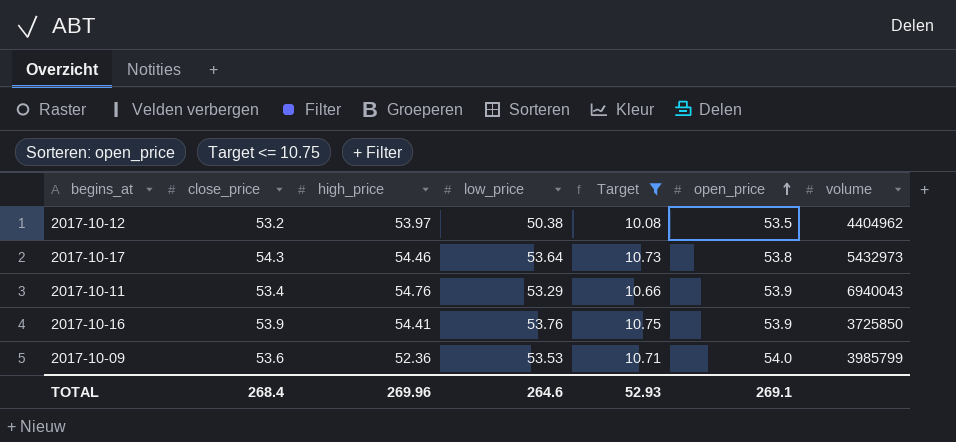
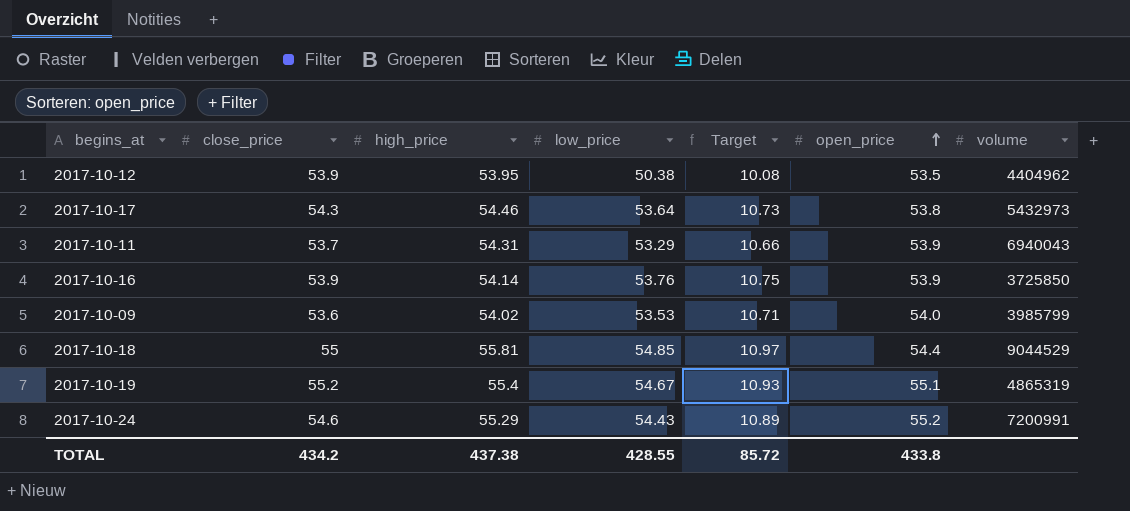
filter: Target <= 10.75 -> none
2017-10-12 | close_price: 53.2 -> 53.9
2017-10-12 | high_price: 53.97 -> 53.95
2017-10-11 | close_price: 53.4 -> 53.7
2017-10-11 | high_price: 54.76 -> 54.31
2017-10-16 | high_price: 54.41 -> 54.14
2017-10-09 | high_price: 52.36 -> 54.02
TOTAL | close_price: 268.4 -> 434.2
TOTAL | high_price: 269.96 -> 437.38
TOTAL | low_price: 264.6 -> 428.55
TOTAL | Target: 52.93 -> 85.72
TOTAL | open_price: 269.1 -> 433.8

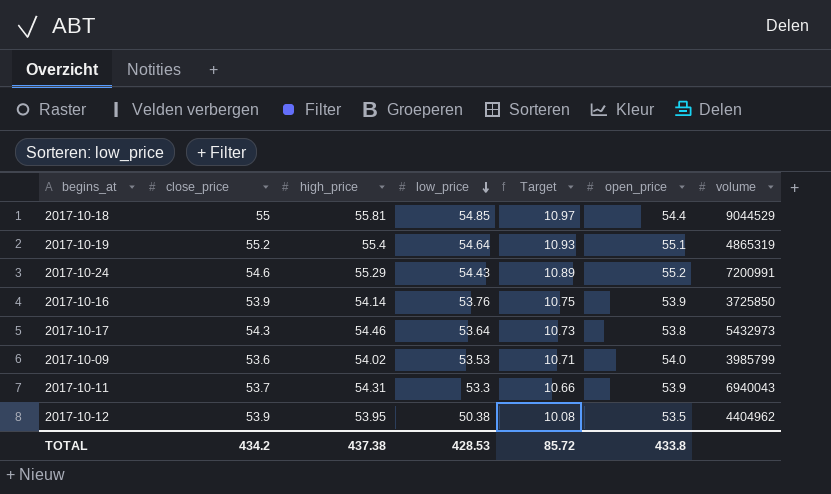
row order: open_price ascending -> low_price descending
2017-10-19 | low_price: 54.67 -> 54.64
2017-10-11 | low_price: 53.29 -> 53.3
TOTAL | low_price: 428.55 -> 428.53

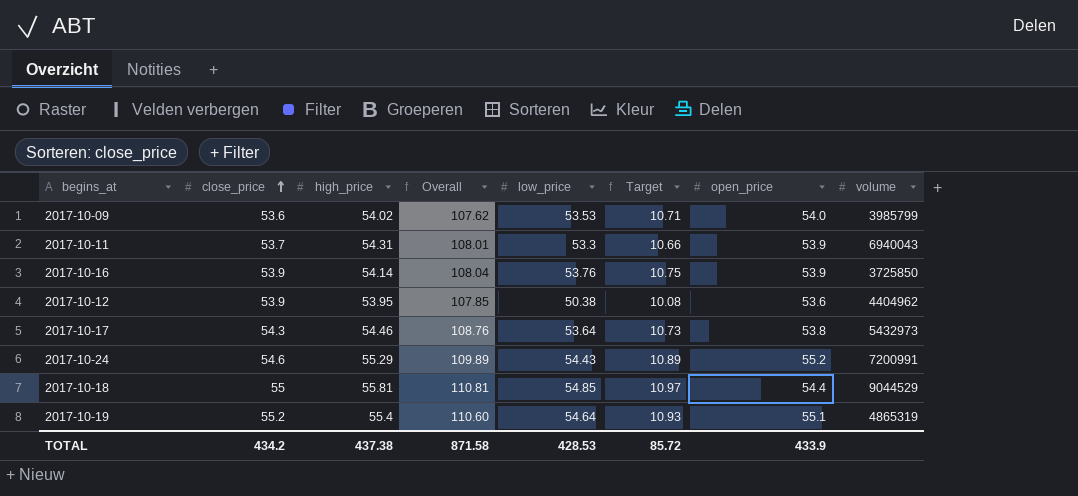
row order: low_price descending -> close_price ascending
column Overall | formula: none -> [close_price] + [high_price]
2017-10-12 | open_price: 53.5 -> 53.6
TOTAL | open_price: 433.8 -> 433.9

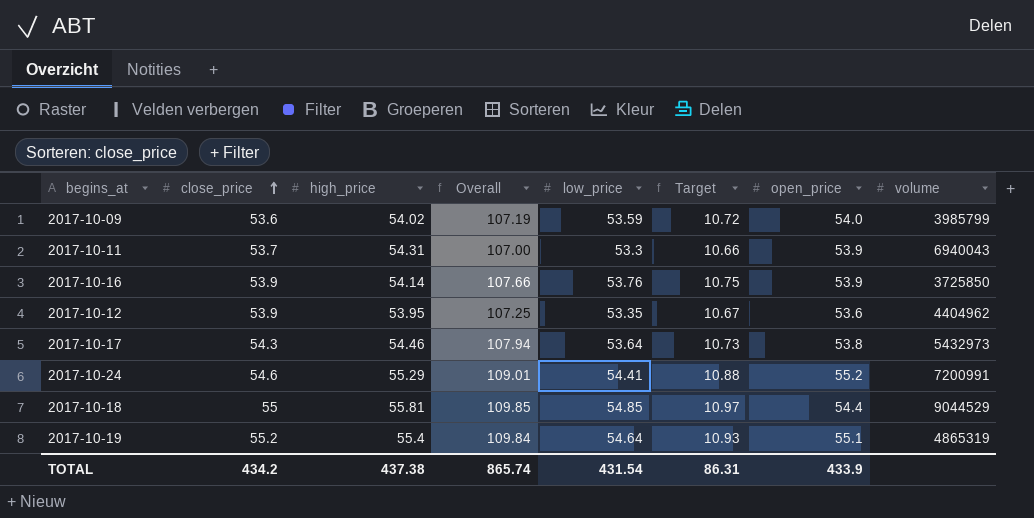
column Overall | formula: [close_price] + [high_price] -> [close_price] + [low_price]
2017-10-09 | low_price: 53.53 -> 53.59
2017-10-09 | Target: 10.71 -> 10.72
2017-10-12 | low_price: 50.38 -> 53.35
2017-10-12 | Target: 10.08 -> 10.67
2017-10-24 | low_price: 54.43 -> 54.41
2017-10-24 | Target: 10.89 -> 10.88
TOTAL | Overall: 871.58 -> 865.74
TOTAL | low_price: 428.53 -> 431.54
TOTAL | Target: 85.72 -> 86.31

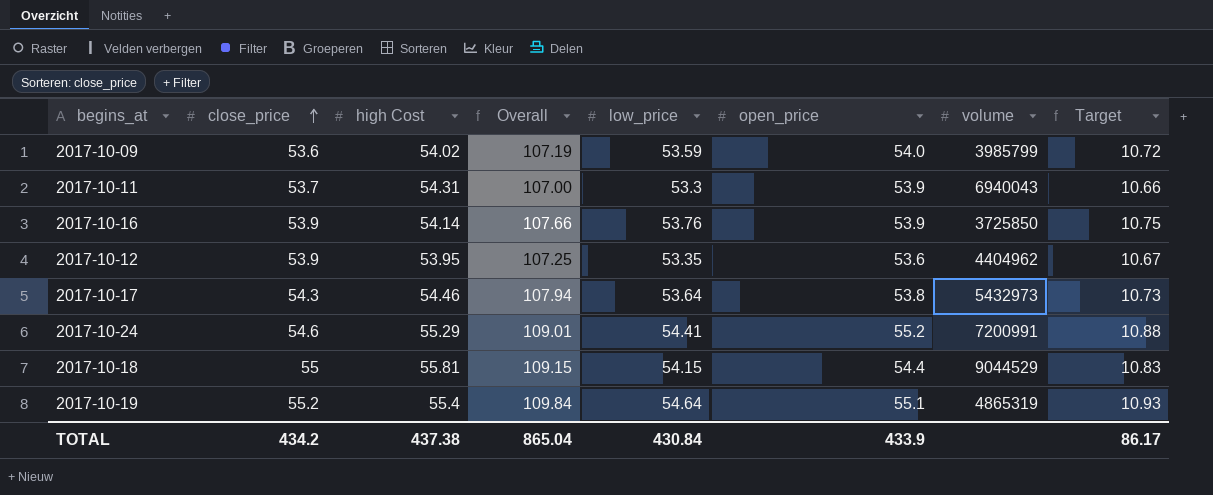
column name: high_price -> high Cost
column Target | position: 6 -> 8
2017-10-18 | Overall: 109.85 -> 109.15
2017-10-18 | low_price: 54.85 -> 54.15
2017-10-18 | Target: 10.97 -> 10.83
TOTAL | Overall: 865.74 -> 865.04
TOTAL | low_price: 431.54 -> 430.84
TOTAL | Target: 86.31 -> 86.17

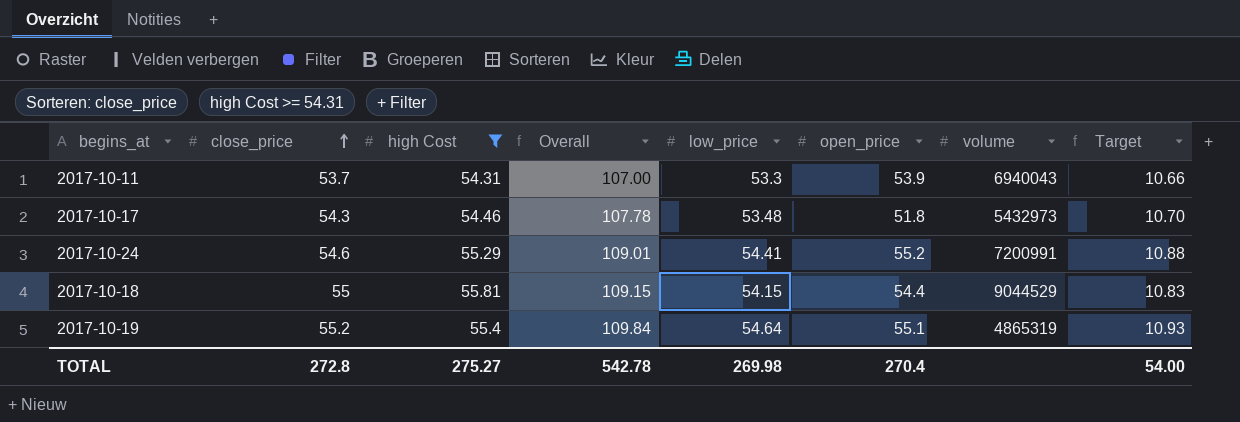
filter: none -> high Cost >= 54.31
2017-10-17 | Overall: 107.94 -> 107.78
2017-10-17 | low_price: 53.64 -> 53.48
2017-10-17 | open_price: 53.8 -> 51.8
2017-10-17 | Target: 10.73 -> 10.70
TOTAL | close_price: 434.2 -> 272.8
TOTAL | high Cost: 437.38 -> 275.27
TOTAL | Overall: 865.04 -> 542.78
TOTAL | low_price: 430.84 -> 269.98
TOTAL | open_price: 433.9 -> 270.4
TOTAL | Target: 86.17 -> 54.00

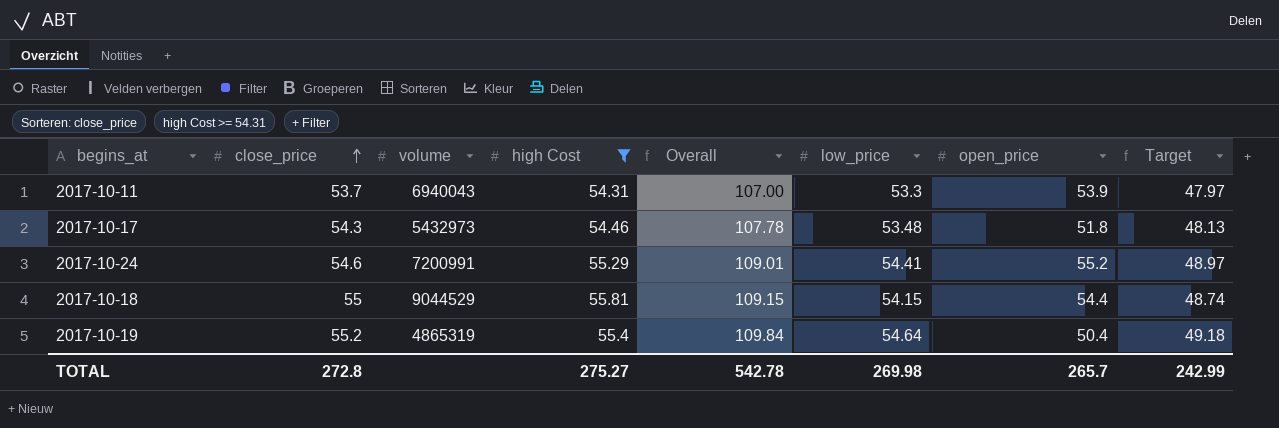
column volume | position: 7 -> 3
column Target | formula: [low_price] * 0.2 -> [low_price] * 0.9
2017-10-19 | open_price: 55.1 -> 50.4
TOTAL | open_price: 270.4 -> 265.7
TOTAL | Target: 54.00 -> 242.99

